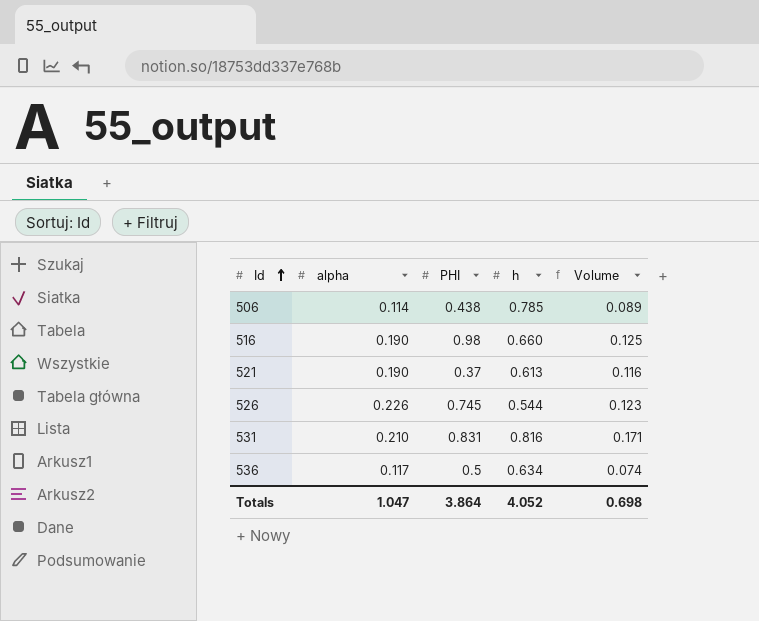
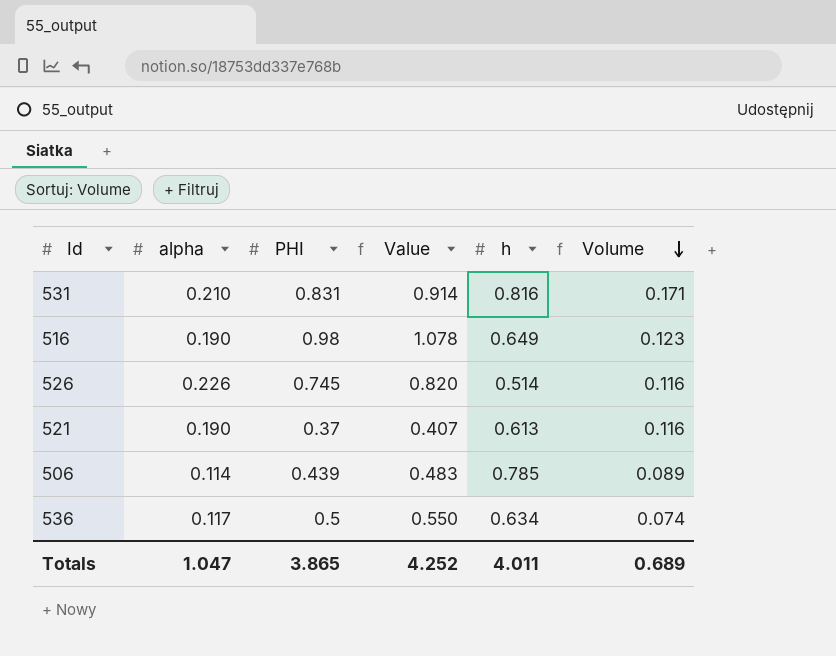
row order: Id ascending -> Volume descending
column Value | formula: none -> [PHI] * 1.1
516 | h: 0.660 -> 0.649
516 | Volume: 0.125 -> 0.123
526 | h: 0.544 -> 0.514
526 | Volume: 0.123 -> 0.116
506 | PHI: 0.438 -> 0.439
Totals | PHI: 3.864 -> 3.865
Totals | h: 4.052 -> 4.011
Totals | Volume: 0.698 -> 0.689

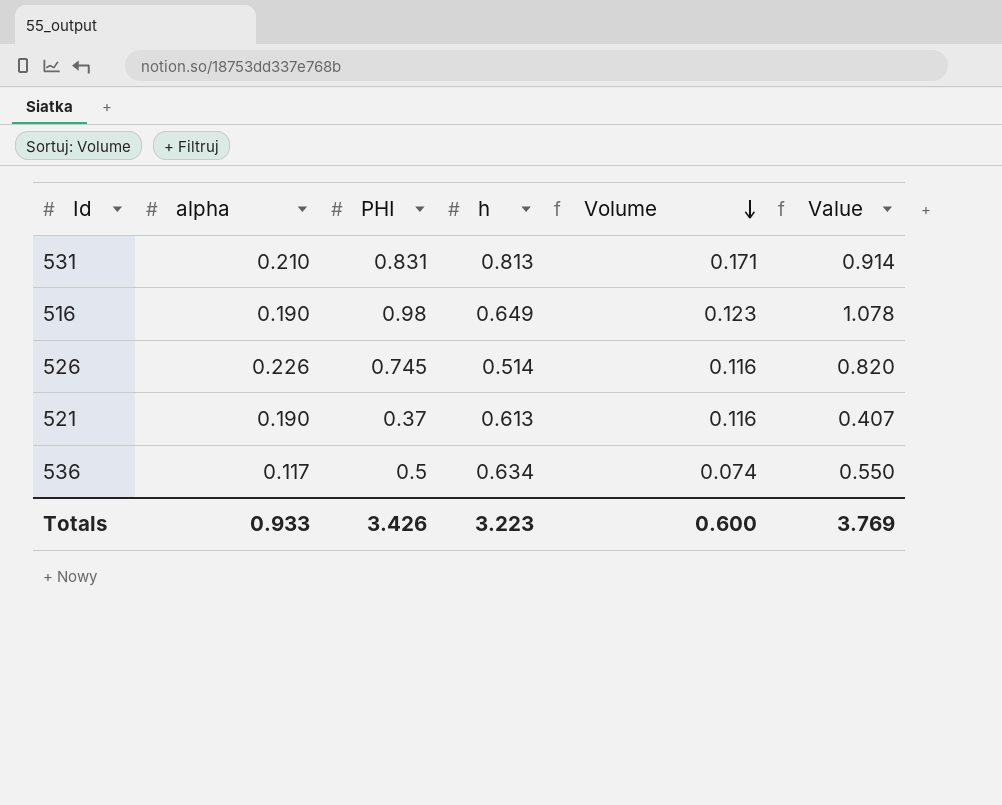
column Value | position: 4 -> 6
row 506: 0.114 | 0.439 | 0.483 | 0.785 | 0.089 -> none
531 | h: 0.816 -> 0.813
Totals | alpha: 1.047 -> 0.933
Totals | PHI: 3.865 -> 3.426
Totals | h: 4.011 -> 3.223
Totals | Volume: 0.689 -> 0.600
Totals | Value: 4.252 -> 3.769

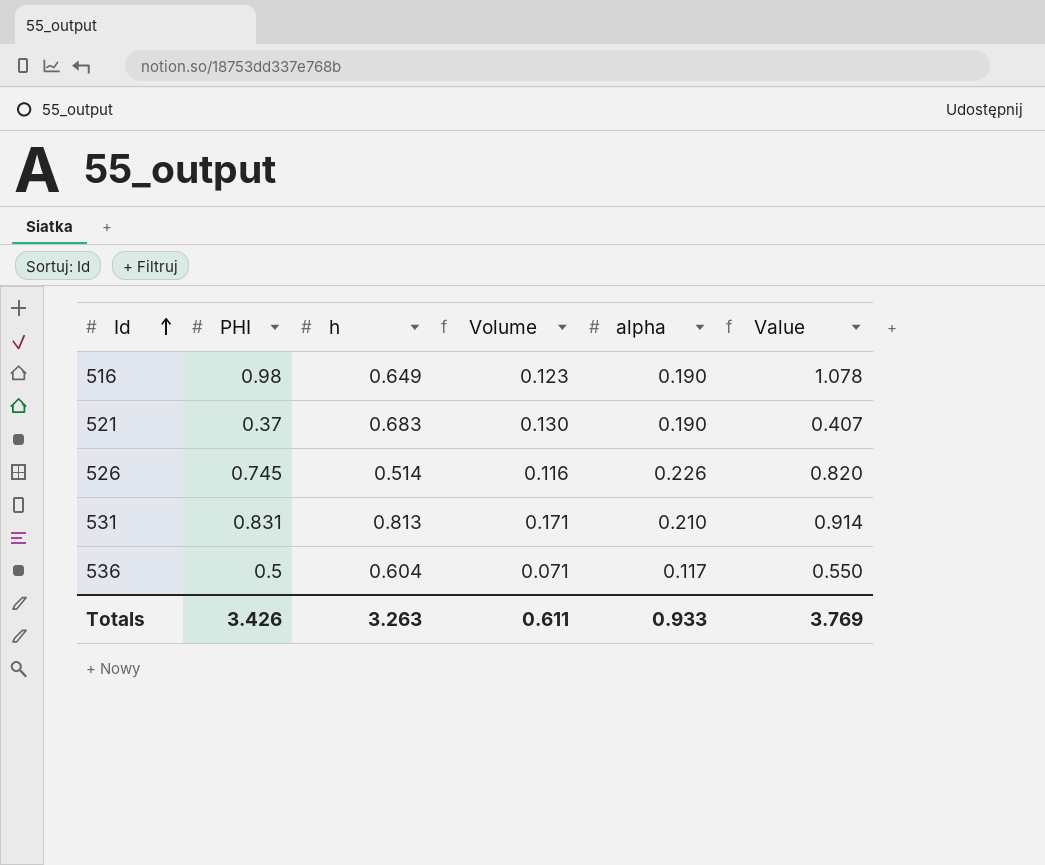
row order: Volume descending -> Id ascending
column alpha | position: 2 -> 5
521 | h: 0.613 -> 0.683
521 | Volume: 0.116 -> 0.130
536 | h: 0.634 -> 0.604
536 | Volume: 0.074 -> 0.071
Totals | h: 3.223 -> 3.263
Totals | Volume: 0.600 -> 0.611

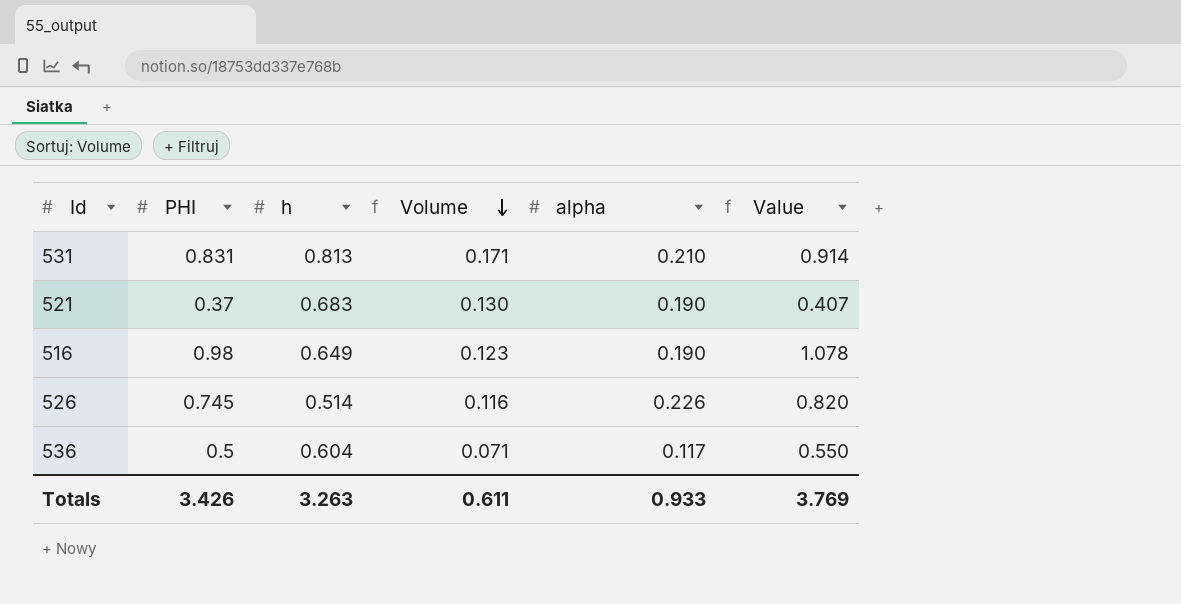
row order: Id ascending -> Volume descending

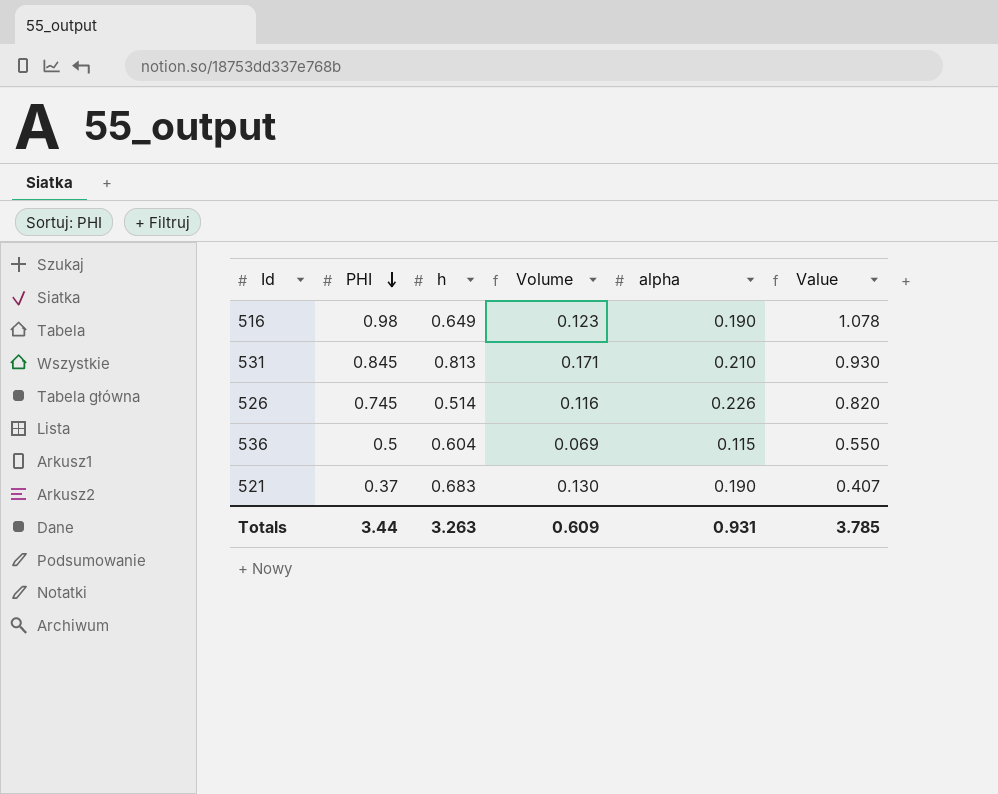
row order: Volume descending -> PHI descending
531 | PHI: 0.831 -> 0.845
531 | Value: 0.914 -> 0.930
536 | Volume: 0.071 -> 0.069
536 | alpha: 0.117 -> 0.115
Totals | PHI: 3.426 -> 3.44
Totals | Volume: 0.611 -> 0.609
Totals | alpha: 0.933 -> 0.931
Totals | Value: 3.769 -> 3.785

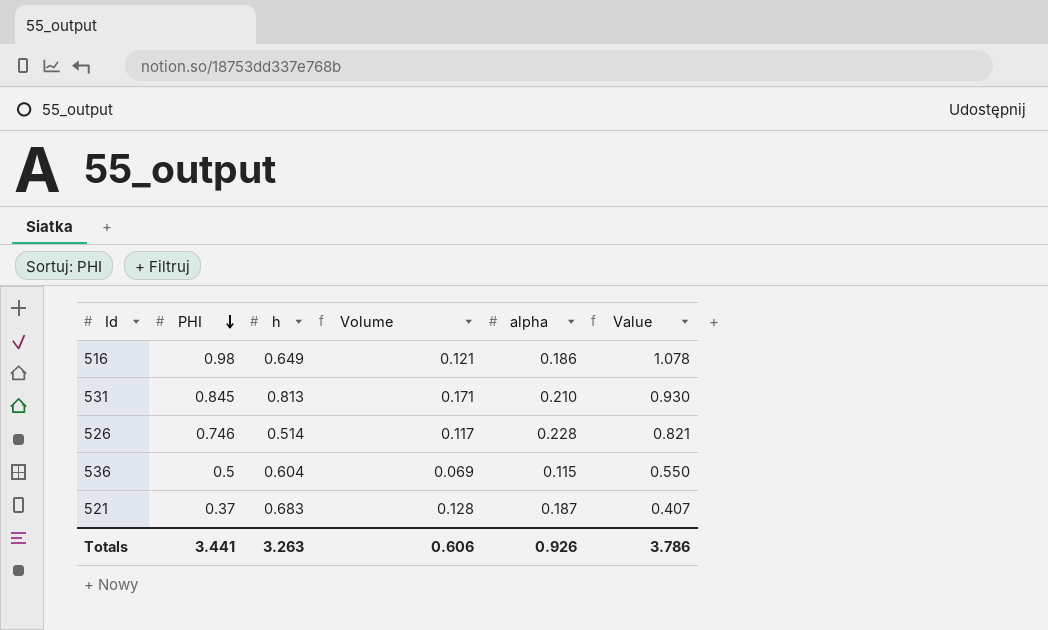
516 | Volume: 0.123 -> 0.121
516 | alpha: 0.190 -> 0.186
526 | PHI: 0.745 -> 0.746
526 | Volume: 0.116 -> 0.117
526 | alpha: 0.226 -> 0.228
526 | Value: 0.820 -> 0.821
521 | Volume: 0.130 -> 0.128
521 | alpha: 0.190 -> 0.187
Totals | PHI: 3.44 -> 3.441
Totals | Volume: 0.609 -> 0.606
Totals | alpha: 0.931 -> 0.926
Totals | Value: 3.785 -> 3.786

